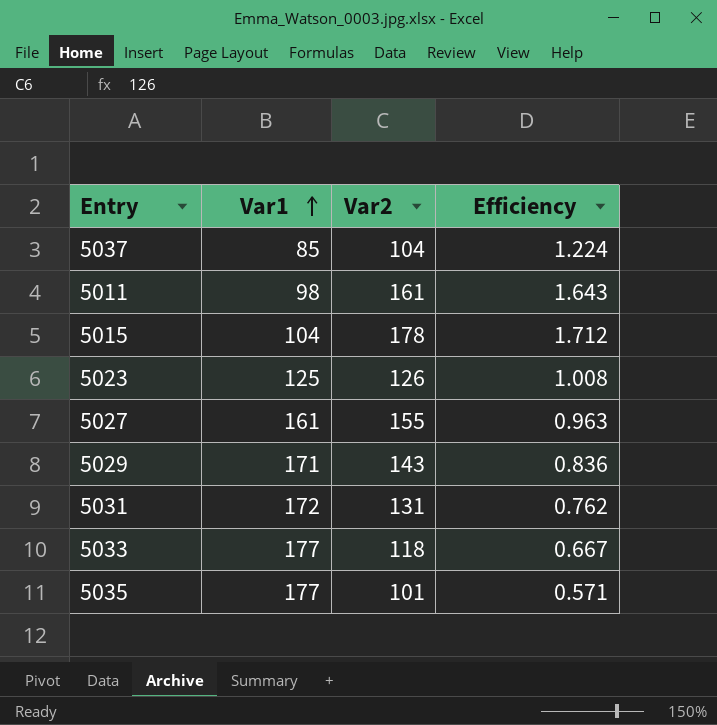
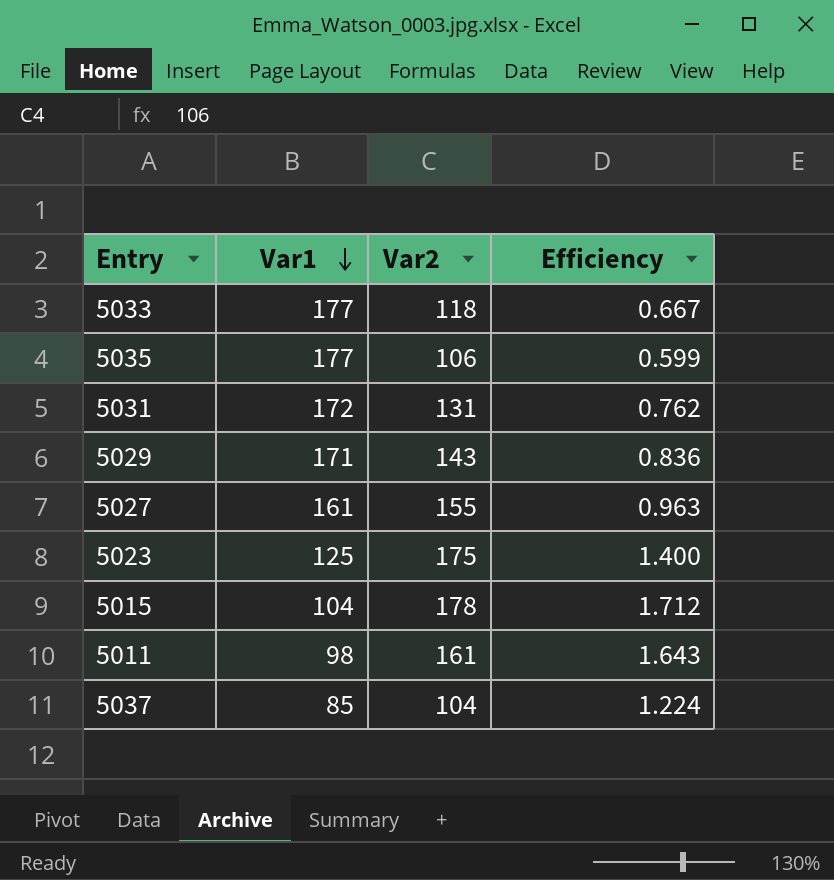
row order: Var1 ascending -> Var1 descending
5035 | Var2: 101 -> 106
5035 | Efficiency: 0.571 -> 0.599
5023 | Var2: 126 -> 175
5023 | Efficiency: 1.008 -> 1.400

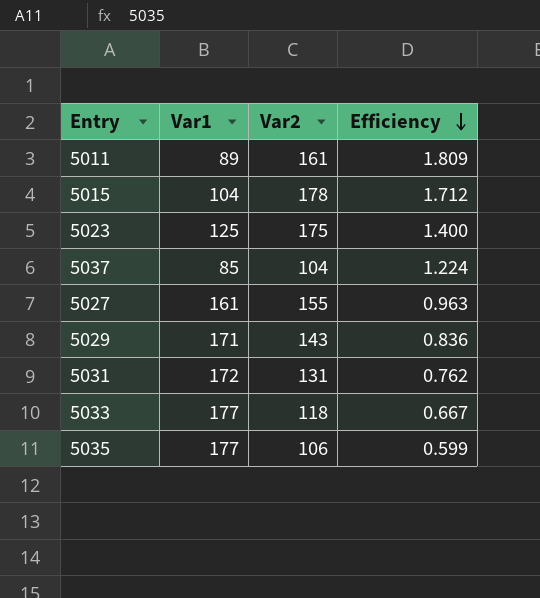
row order: Var1 descending -> Efficiency descending
5011 | Var1: 98 -> 89
5011 | Efficiency: 1.643 -> 1.809

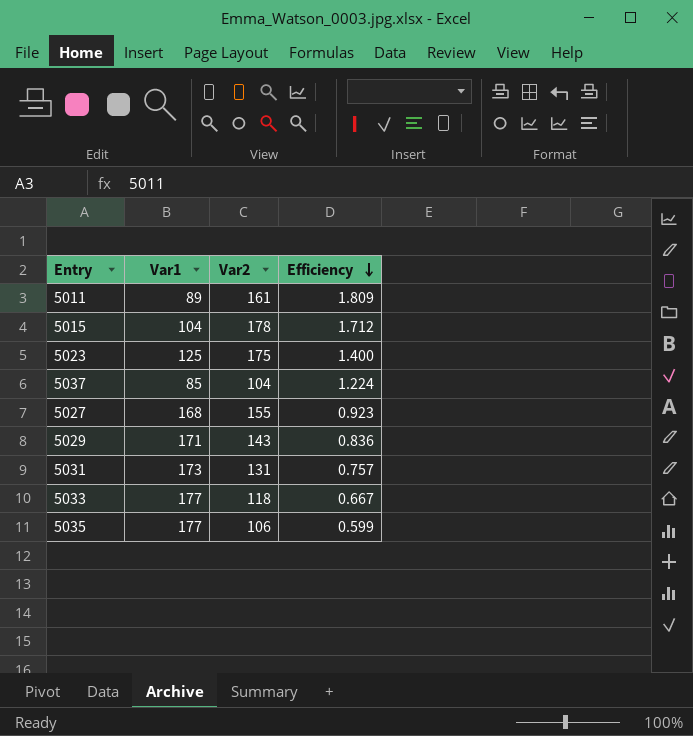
5027 | Var1: 161 -> 168
5027 | Efficiency: 0.963 -> 0.923
5031 | Var1: 172 -> 173
5031 | Efficiency: 0.762 -> 0.757

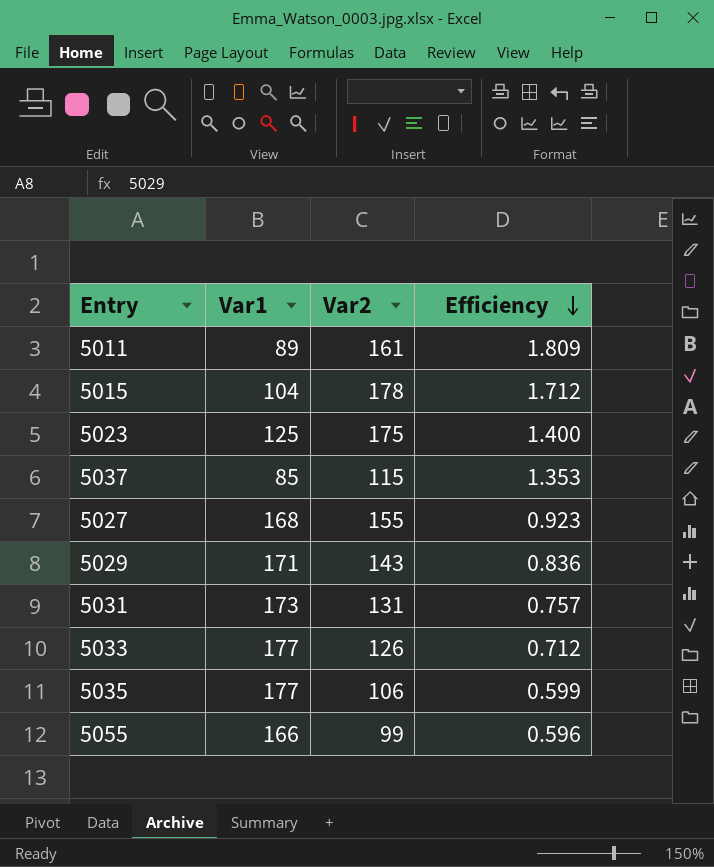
5037 | Var2: 104 -> 115
5037 | Efficiency: 1.224 -> 1.353
5033 | Var2: 118 -> 126
5033 | Efficiency: 0.667 -> 0.712
row 5055: none -> 166 | 99 | 0.596

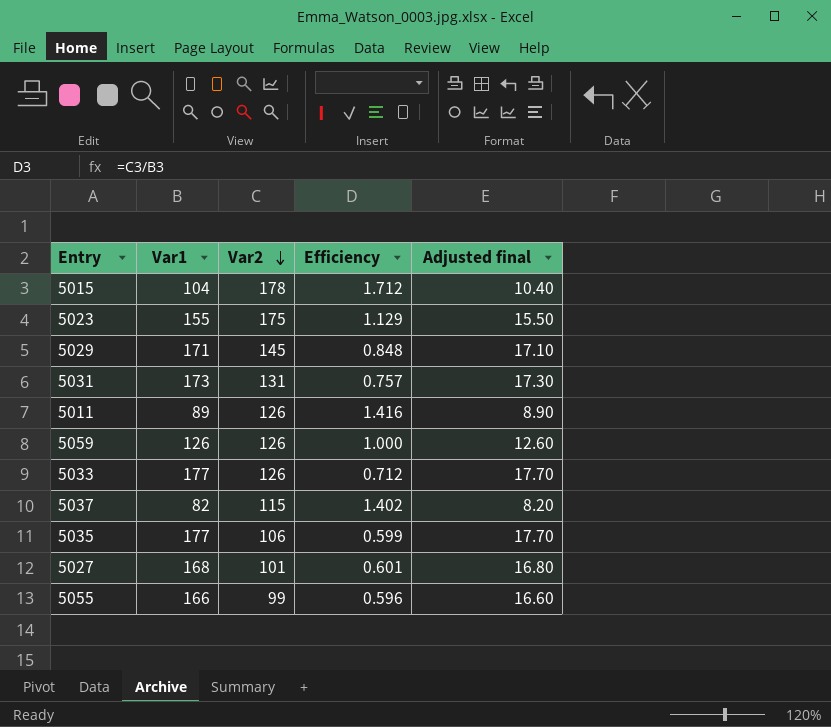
row order: Efficiency descending -> Var2 descending
column Adjusted final | formula: none -> [Var1] * 0.1
5023 | Var1: 125 -> 155
5023 | Efficiency: 1.400 -> 1.129
5029 | Var2: 143 -> 145
5029 | Efficiency: 0.836 -> 0.848
5011 | Var2: 161 -> 126
5011 | Efficiency: 1.809 -> 1.416
row 5059: none -> 126 | 126 | 1.000 | 12.60
5037 | Var1: 85 -> 82
5037 | Efficiency: 1.353 -> 1.402
5027 | Var2: 155 -> 101
5027 | Efficiency: 0.923 -> 0.601

